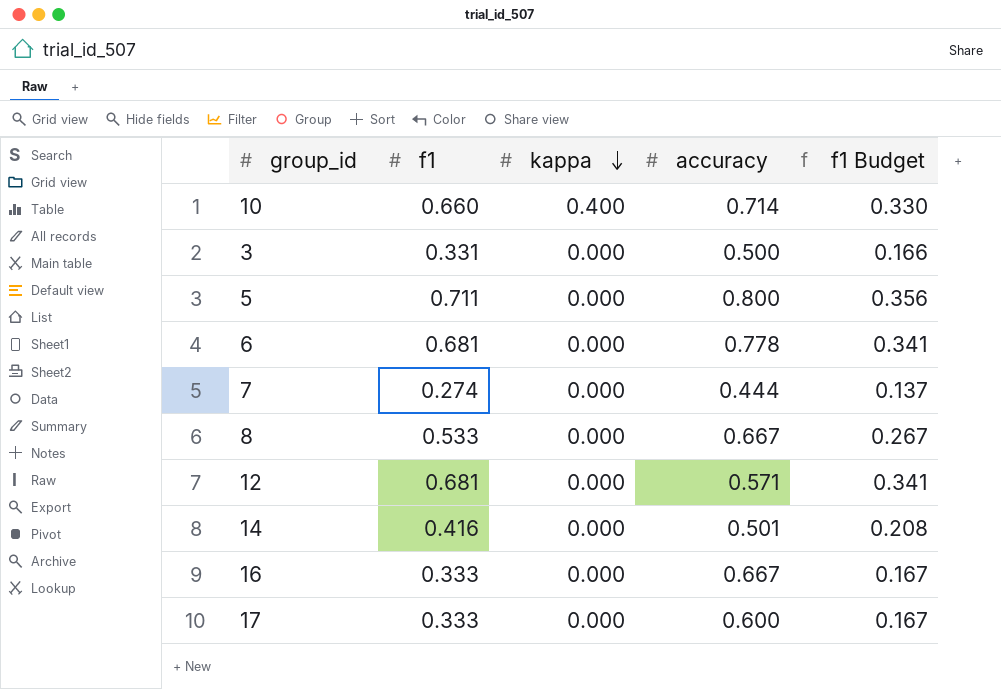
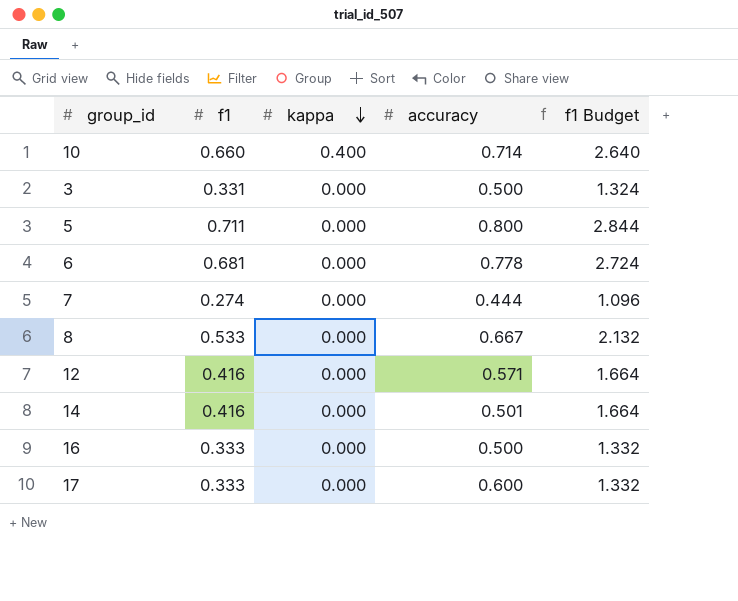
column f1 Budget | formula: [f1] * 0.5 -> [f1] * 4
12 | f1: 0.681 -> 0.416
16 | accuracy: 0.667 -> 0.500

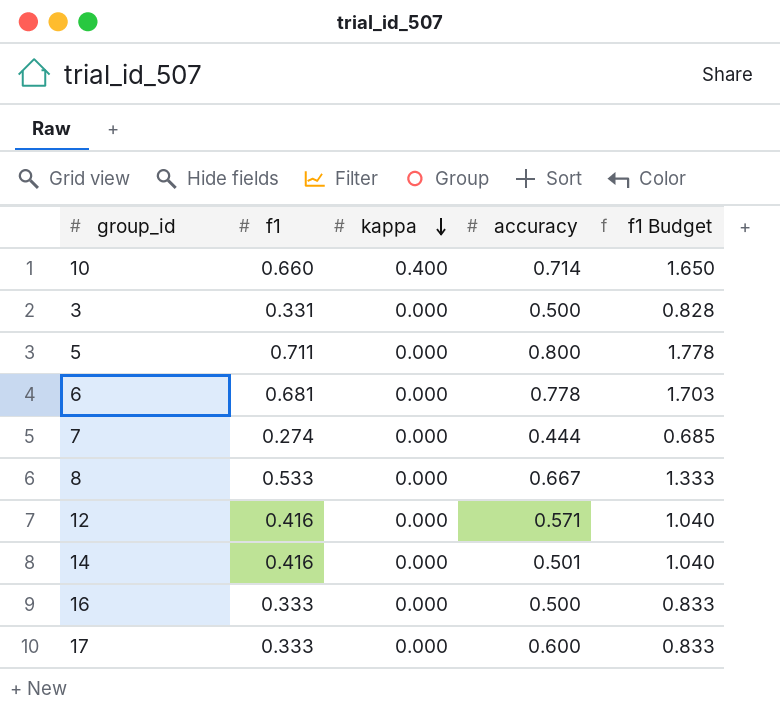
column f1 Budget | formula: [f1] * 4 -> [f1] * 2.5

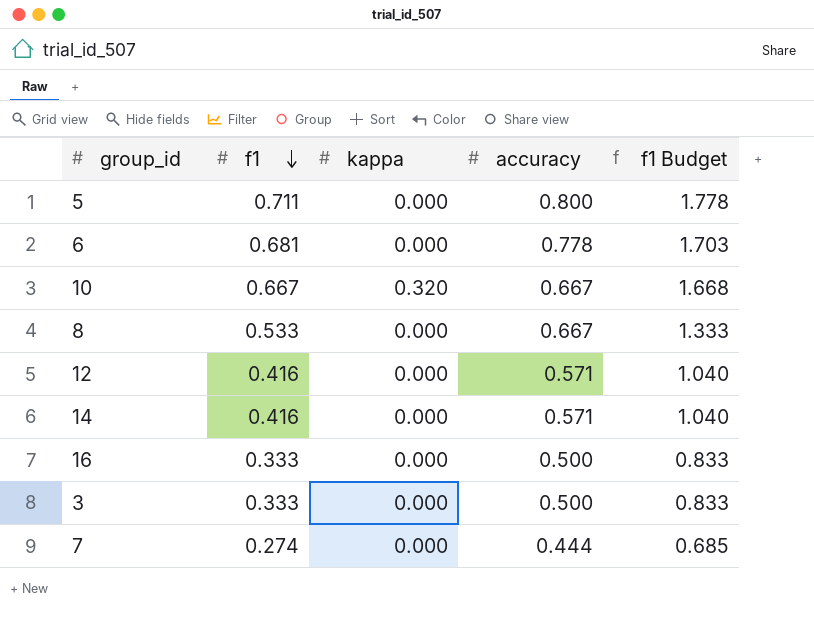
row order: kappa descending -> f1 descending
row 17: 0.333 | 0.000 | 0.600 | 0.833 -> none
10 | f1: 0.660 -> 0.667
10 | kappa: 0.400 -> 0.320
10 | accuracy: 0.714 -> 0.667
10 | f1 Budget: 1.650 -> 1.668
14 | accuracy: 0.501 -> 0.571
3 | f1: 0.331 -> 0.333
3 | f1 Budget: 0.828 -> 0.833

